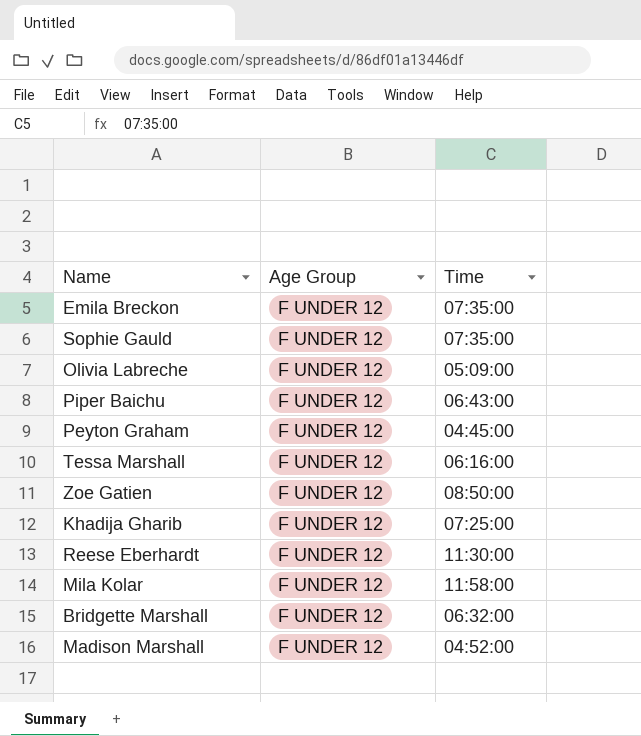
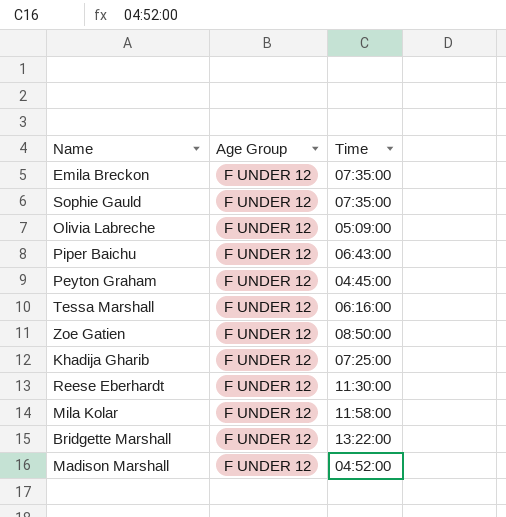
Bridgette Marshall | Time: 06:32:00 -> 13:22:00

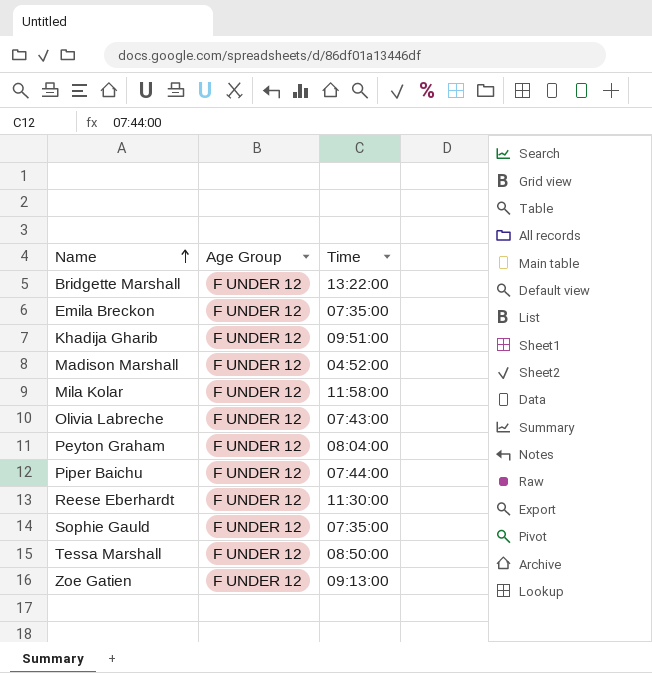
row order: none -> Name ascending
Khadija Gharib | Time: 07:25:00 -> 09:51:00
Olivia Labreche | Time: 05:09:00 -> 07:43:00
Peyton Graham | Time: 04:45:00 -> 08:04:00
Piper Baichu | Time: 06:43:00 -> 07:44:00
Tessa Marshall | Time: 06:16:00 -> 08:50:00
Zoe Gatien | Time: 08:50:00 -> 09:13:00

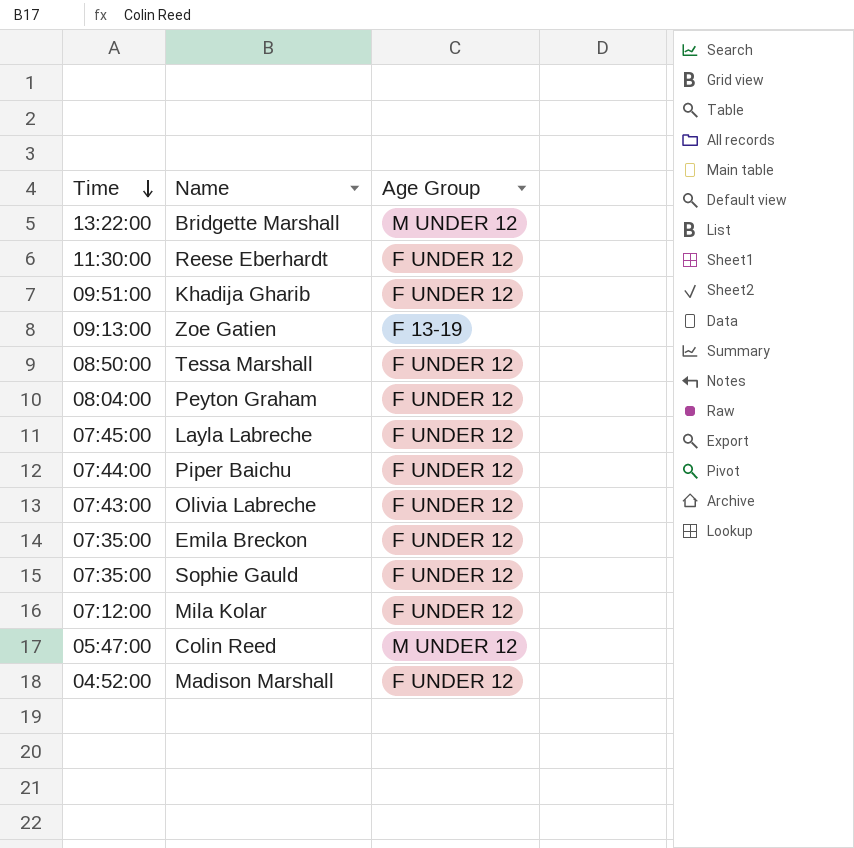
row order: Name ascending -> Time descending
column Time | position: 3 -> 1
Bridgette Marshall | Age Group: F UNDER 12 -> M UNDER 12
Zoe Gatien | Age Group: F UNDER 12 -> F 13-19
row Layla Labreche: none -> 07:45:00 | F UNDER 12
Mila Kolar | Time: 11:58:00 -> 07:12:00
row Colin Reed: none -> 05:47:00 | M UNDER 12

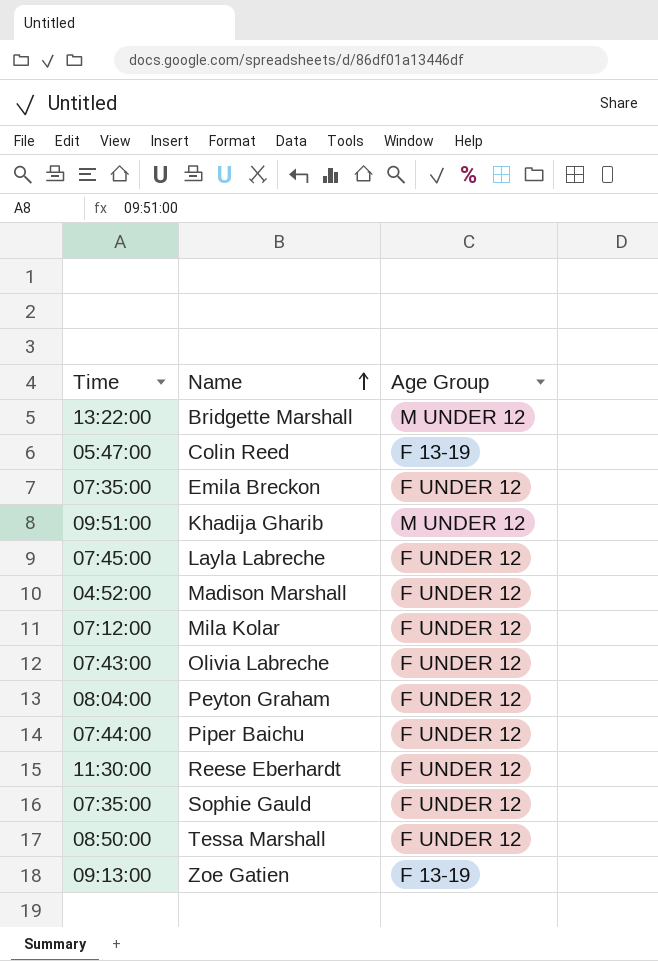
row order: Time descending -> Name ascending
Colin Reed | Age Group: M UNDER 12 -> F 13-19
Khadija Gharib | Age Group: F UNDER 12 -> M UNDER 12

